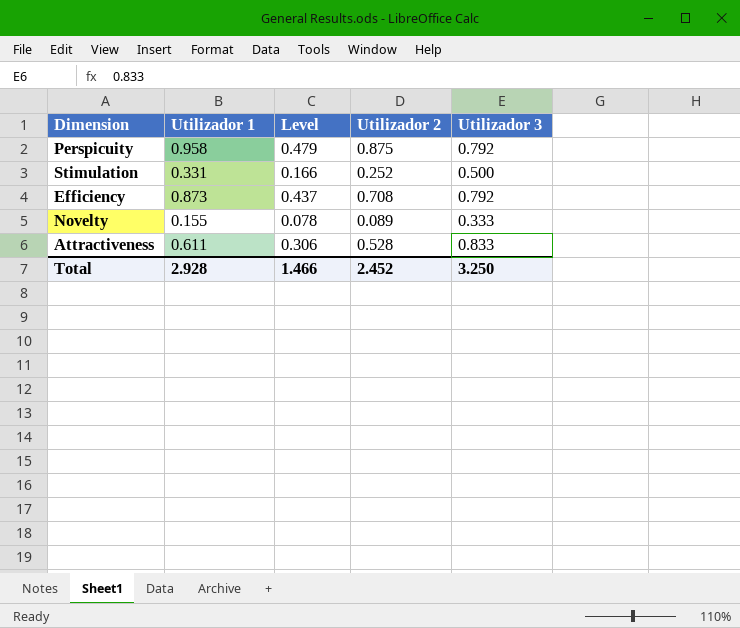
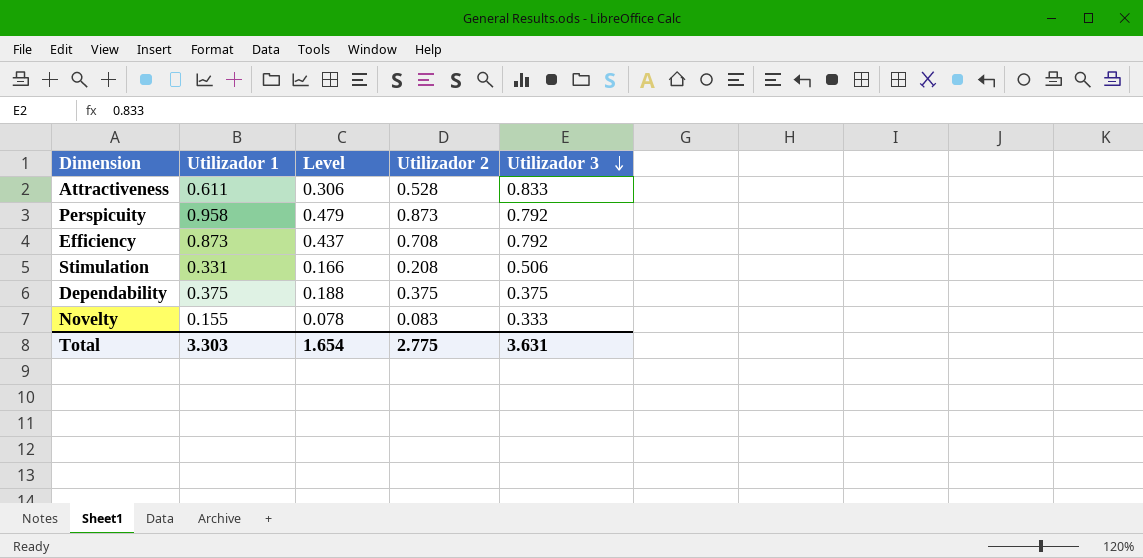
row order: none -> Utilizador 3 descending
Perspicuity | Utilizador 2: 0.875 -> 0.873
Stimulation | Utilizador 2: 0.252 -> 0.208
Stimulation | Utilizador 3: 0.500 -> 0.506
row Dependability: none -> 0.375 | 0.188 | 0.375 | 0.375
Novelty | Utilizador 2: 0.089 -> 0.083
Total | Utilizador 1: 2.928 -> 3.303
Total | Level: 1.466 -> 1.654
Total | Utilizador 2: 2.452 -> 2.775
Total | Utilizador 3: 3.250 -> 3.631

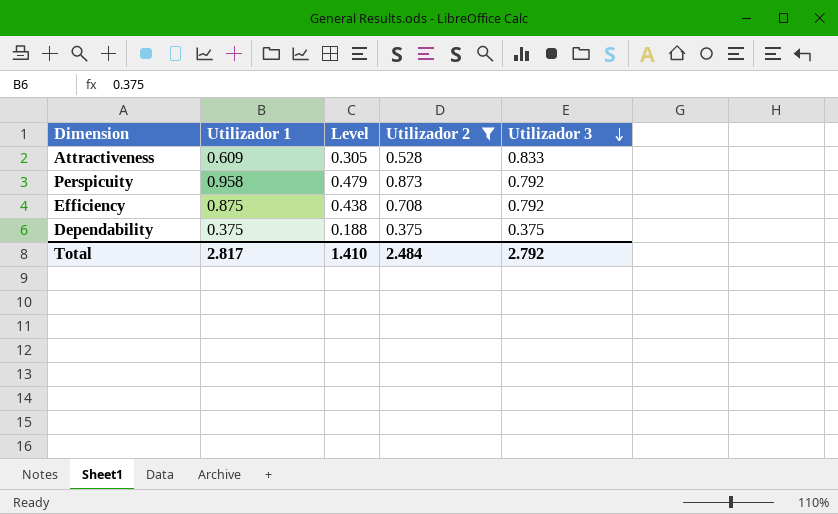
filter: none -> Utilizador 2 >= 0.375
Attractiveness | Utilizador 1: 0.611 -> 0.609
Attractiveness | Level: 0.306 -> 0.305
Efficiency | Utilizador 1: 0.873 -> 0.875
Efficiency | Level: 0.437 -> 0.438
Total | Utilizador 1: 3.303 -> 2.817
Total | Level: 1.654 -> 1.410
Total | Utilizador 2: 2.775 -> 2.484
Total | Utilizador 3: 3.631 -> 2.792

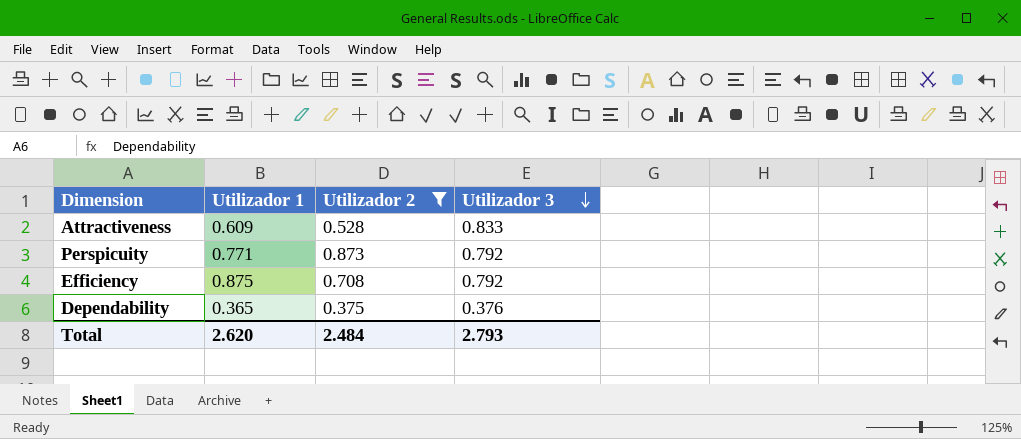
column Level | formula: [Utilizador 1] * 0.5 -> none
Perspicuity | Utilizador 1: 0.958 -> 0.771
Dependability | Utilizador 1: 0.375 -> 0.365
Dependability | Utilizador 3: 0.375 -> 0.376
Total | Utilizador 1: 2.817 -> 2.620
Total | Utilizador 3: 2.792 -> 2.793

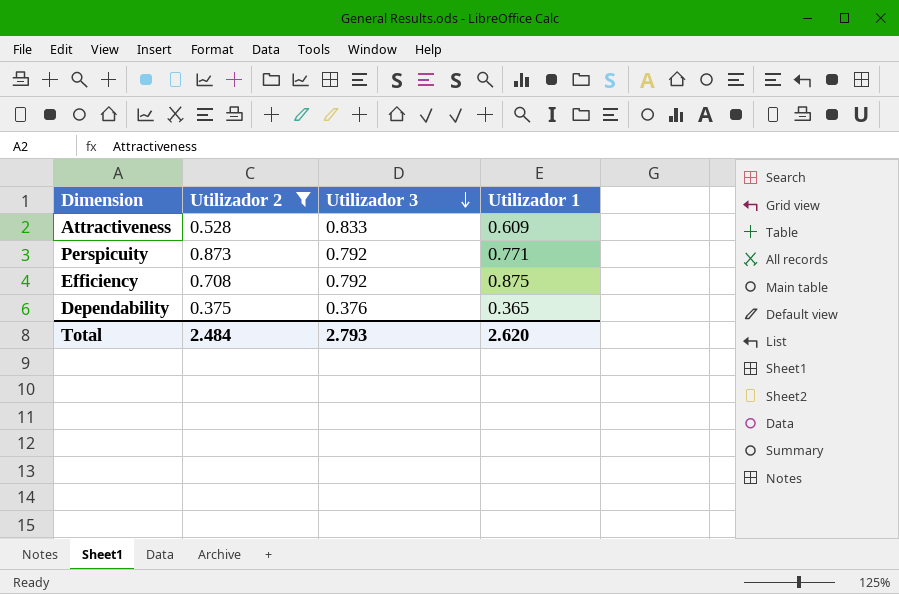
column Utilizador 1 | position: 2 -> 4

